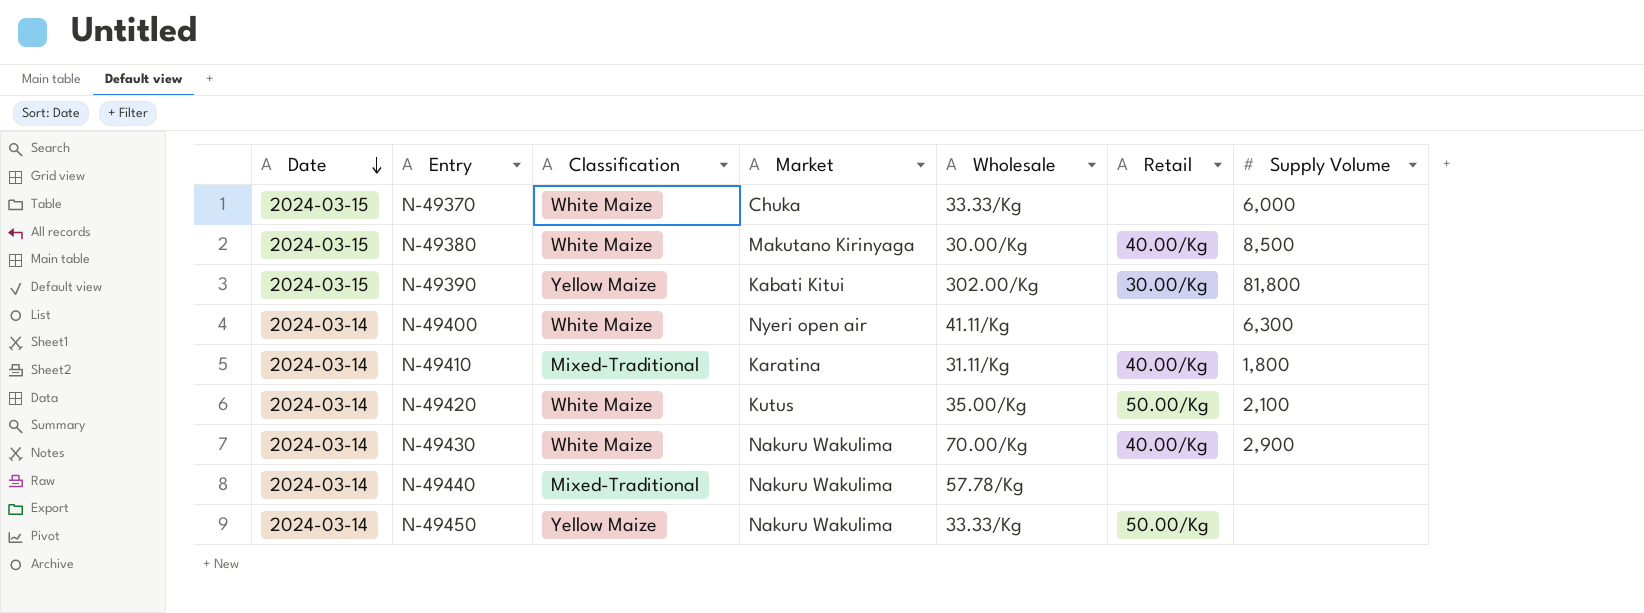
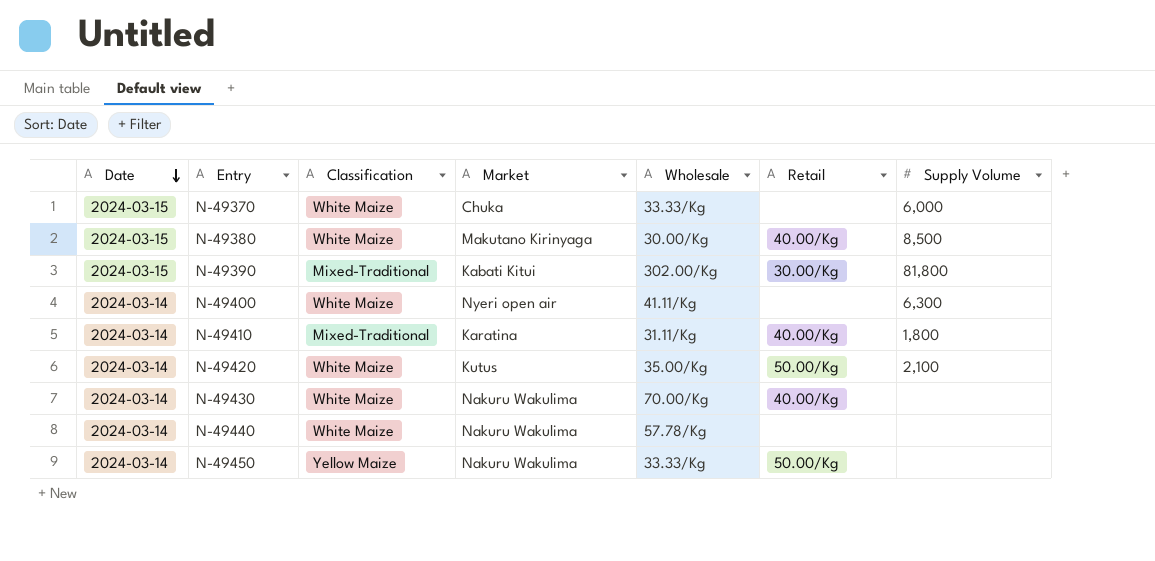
N-49390 | Classification: Yellow Maize -> Mixed-Traditional
N-49430 | Supply Volume: 2,900 -> none
N-49440 | Classification: Mixed-Traditional -> White Maize

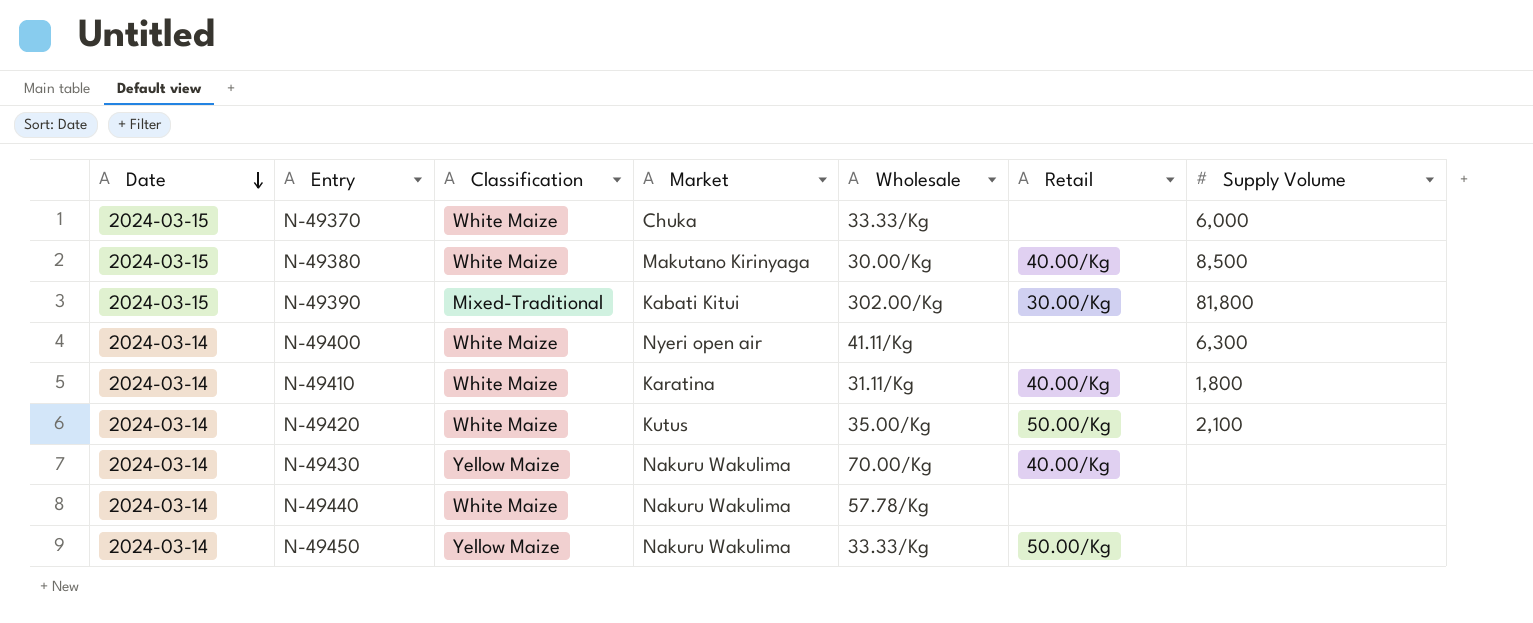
N-49410 | Classification: Mixed-Traditional -> White Maize
N-49430 | Classification: White Maize -> Yellow Maize

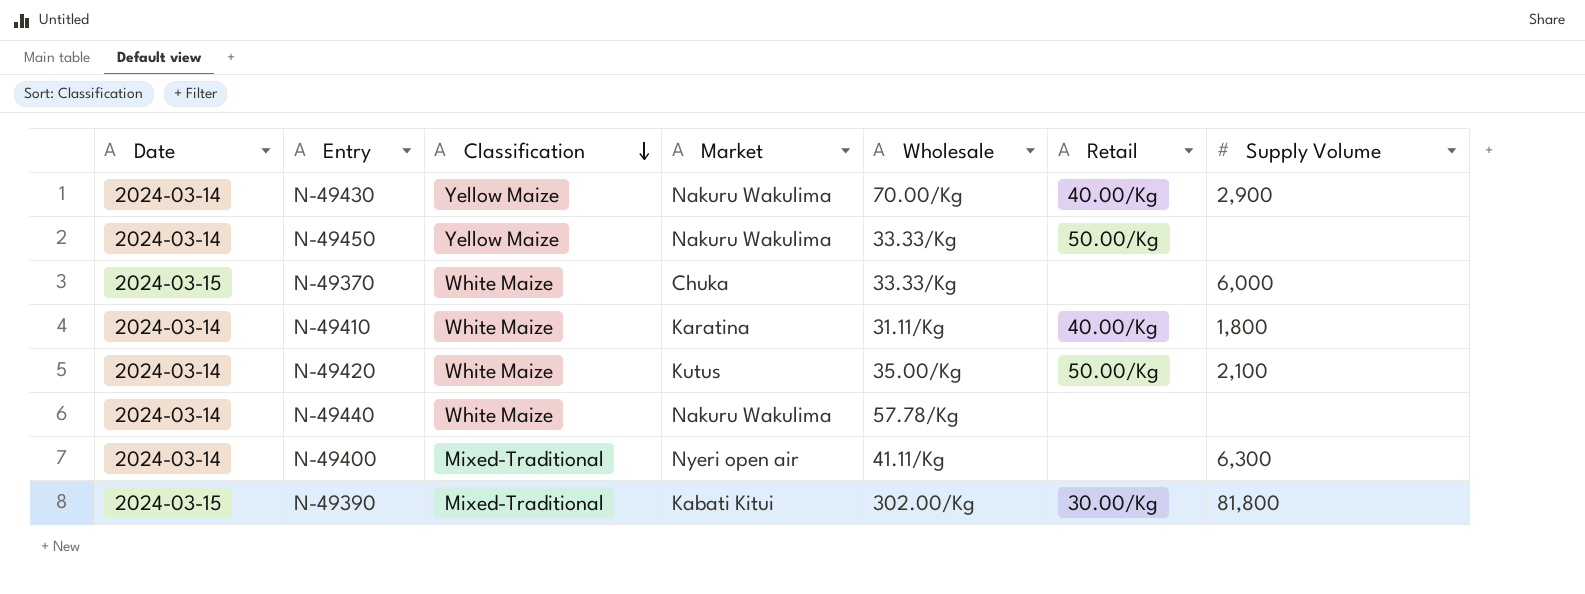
row order: Date descending -> Classification descending
row N-49380: 2024-03-15 | White Maize | Makutano Kirinyaga | 30.00/Kg | 40.00/Kg | 8,500 -> none
N-49430 | Supply Volume: none -> 2,900
N-49400 | Classification: White Maize -> Mixed-Traditional

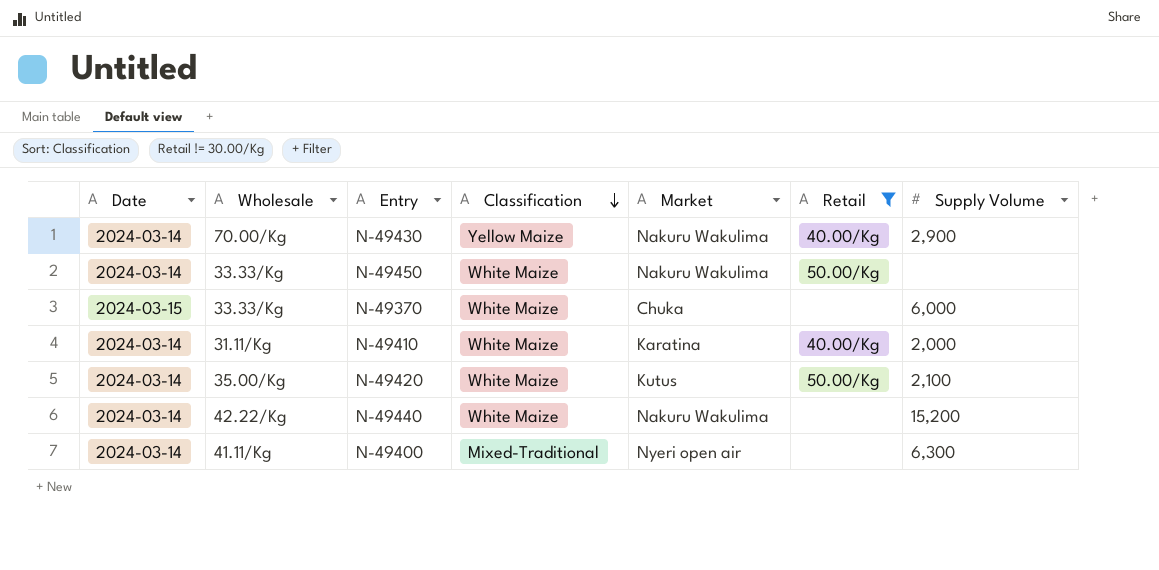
filter: none -> Retail != 30.00/Kg
column Wholesale | position: 5 -> 2
N-49450 | Classification: Yellow Maize -> White Maize
N-49410 | Supply Volume: 1,800 -> 2,000
N-49440 | Wholesale: 57.78/Kg -> 42.22/Kg
N-49440 | Supply Volume: none -> 15,200

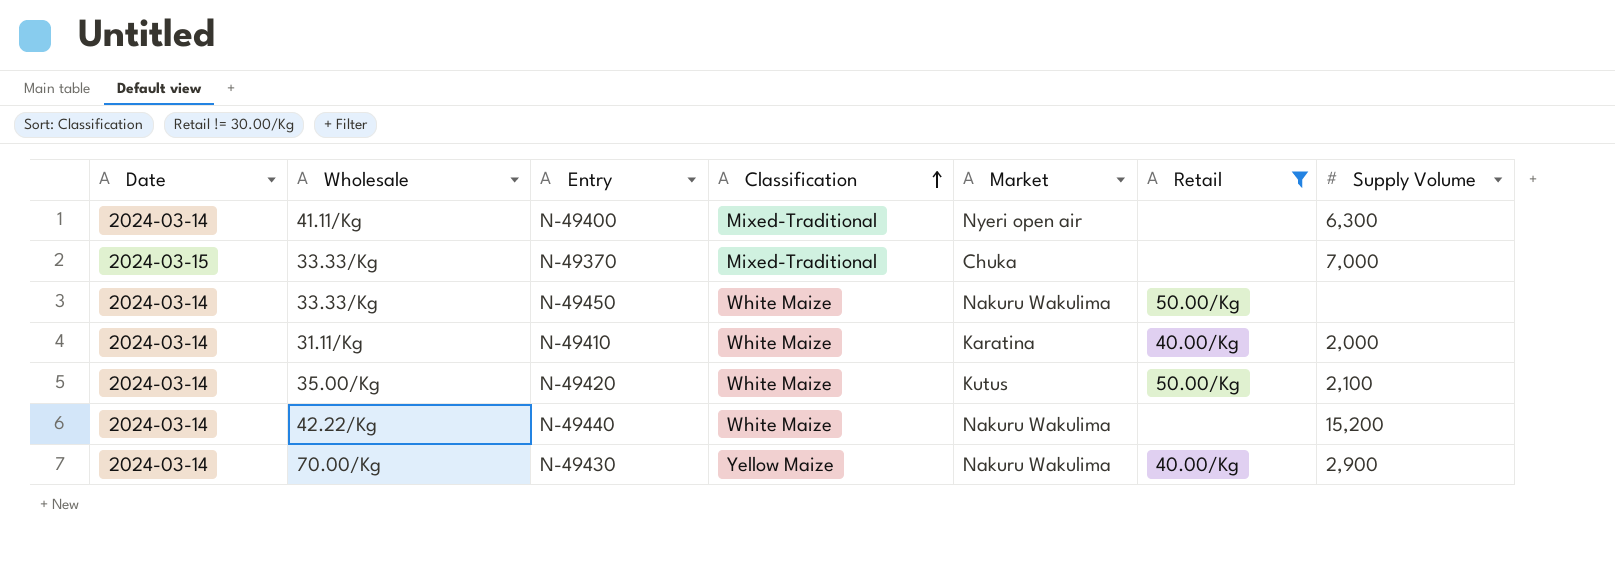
row order: Classification descending -> Classification ascending
N-49370 | Classification: White Maize -> Mixed-Traditional
N-49370 | Supply Volume: 6,000 -> 7,000

